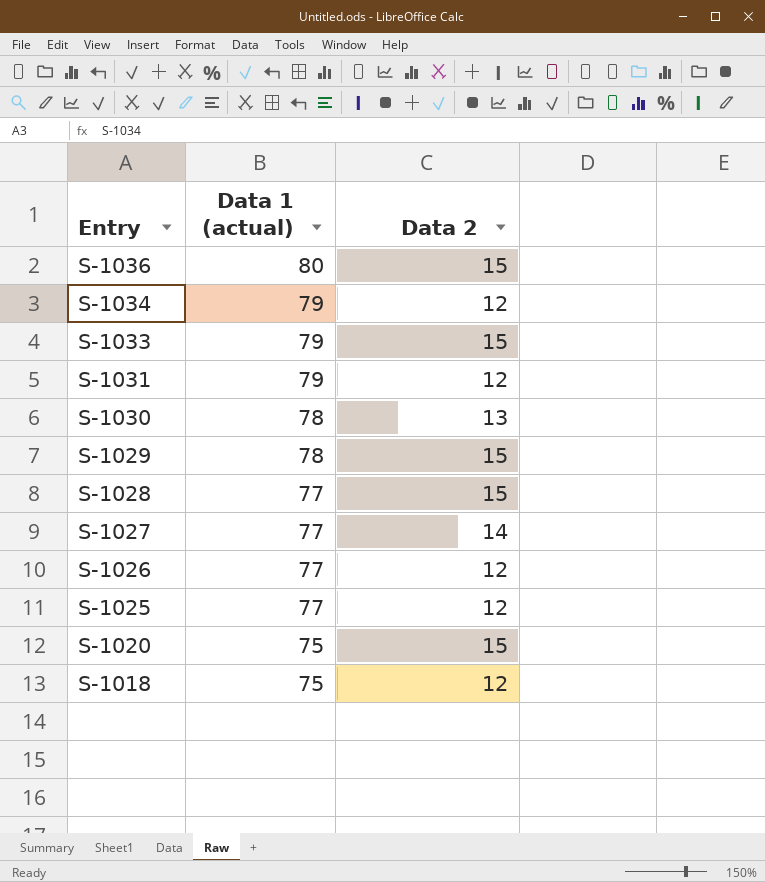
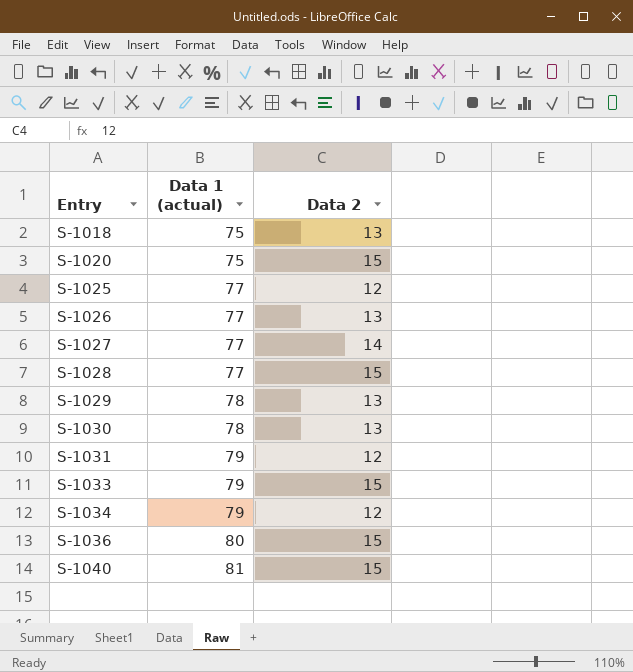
row order: Entry descending -> Entry ascending
S-1018 | Data 2: 12 -> 13
S-1026 | Data 2: 12 -> 13
S-1029 | Data 2: 15 -> 13
row S-1040: none -> 81 | 15

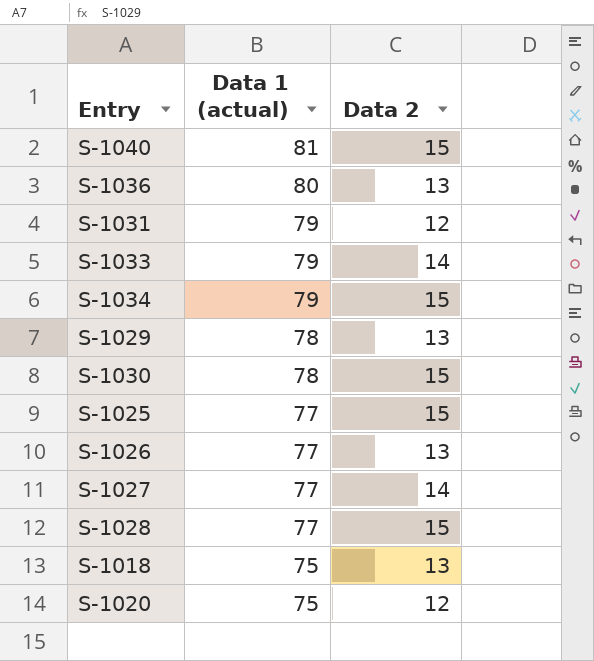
row order: Entry ascending -> Data 1 (actual) descending
S-1036 | Data 2: 15 -> 13
S-1033 | Data 2: 15 -> 14
S-1034 | Data 2: 12 -> 15
S-1030 | Data 2: 13 -> 15
S-1025 | Data 2: 12 -> 15
S-1020 | Data 2: 15 -> 12

